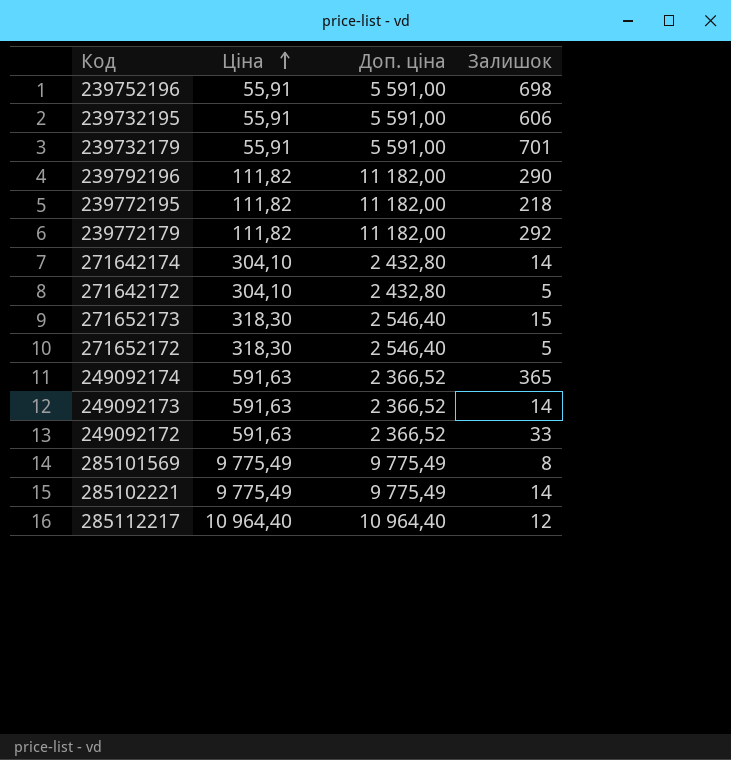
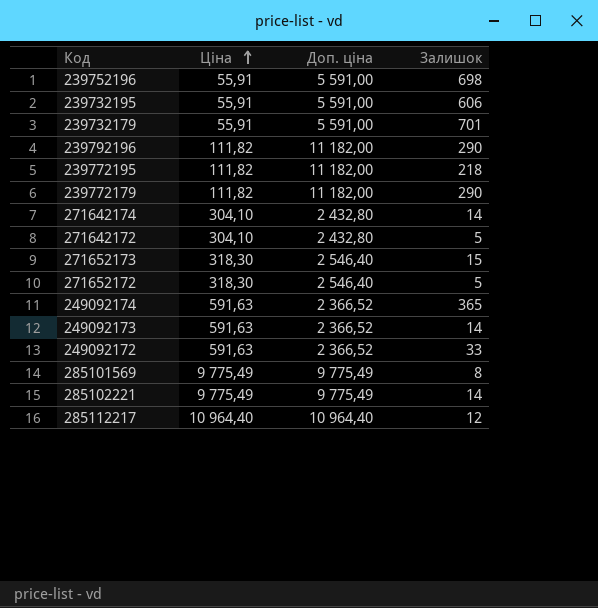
239772179 | Залишок: 292 -> 290

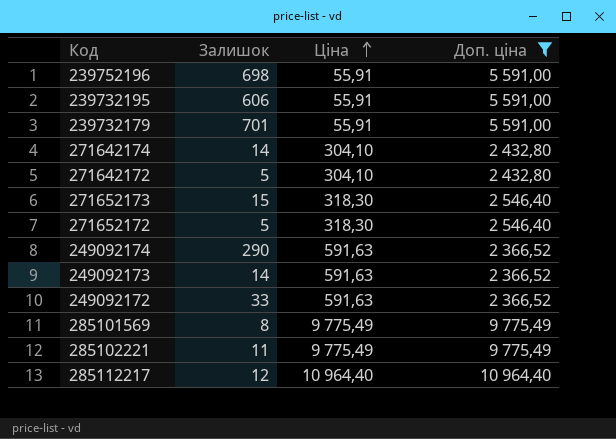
filter: none -> Доп. ціна != 11 182,00
column Залишок | position: 4 -> 2
249092174 | Залишок: 365 -> 290
285102221 | Залишок: 14 -> 11

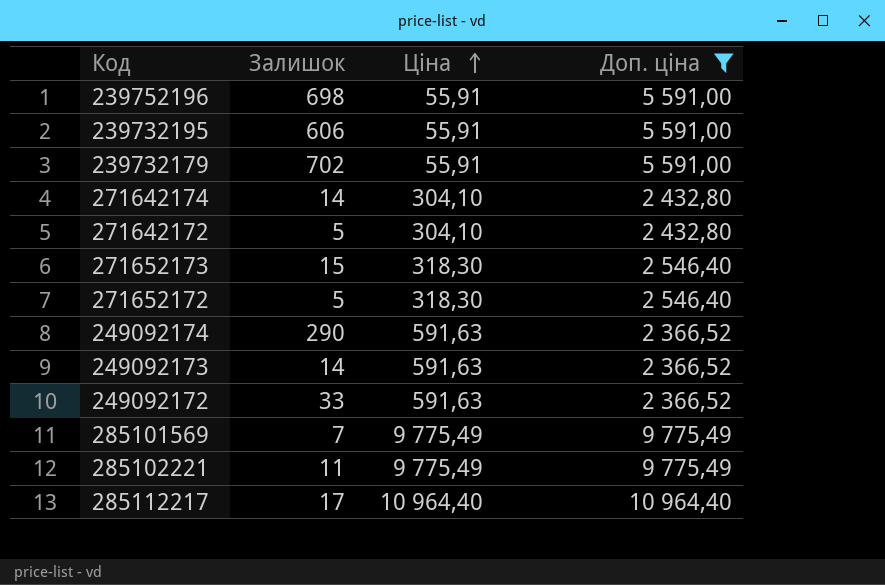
239732179 | Залишок: 701 -> 702
285101569 | Залишок: 8 -> 7
285112217 | Залишок: 12 -> 17

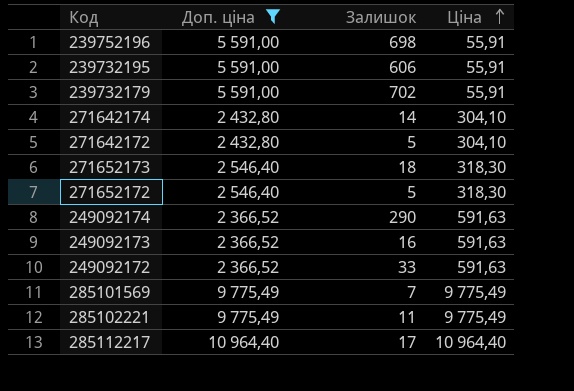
column Доп. ціна | position: 4 -> 2
271652173 | Залишок: 15 -> 18
249092173 | Залишок: 14 -> 16

